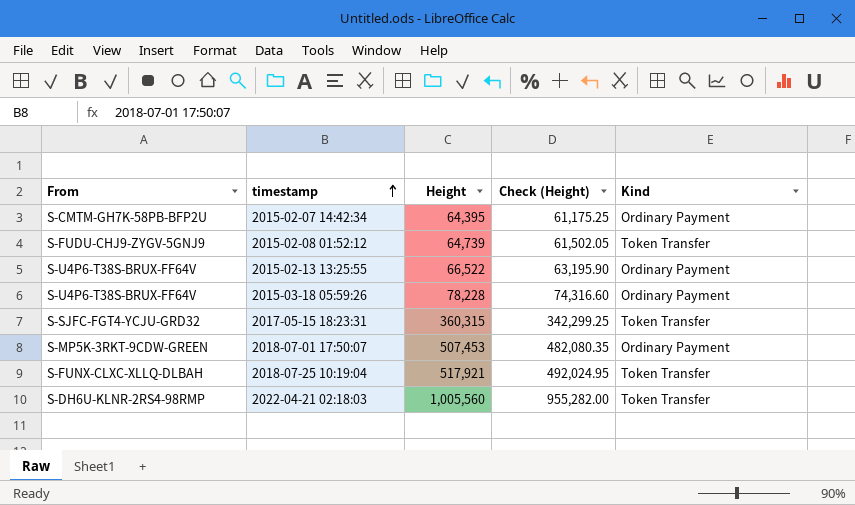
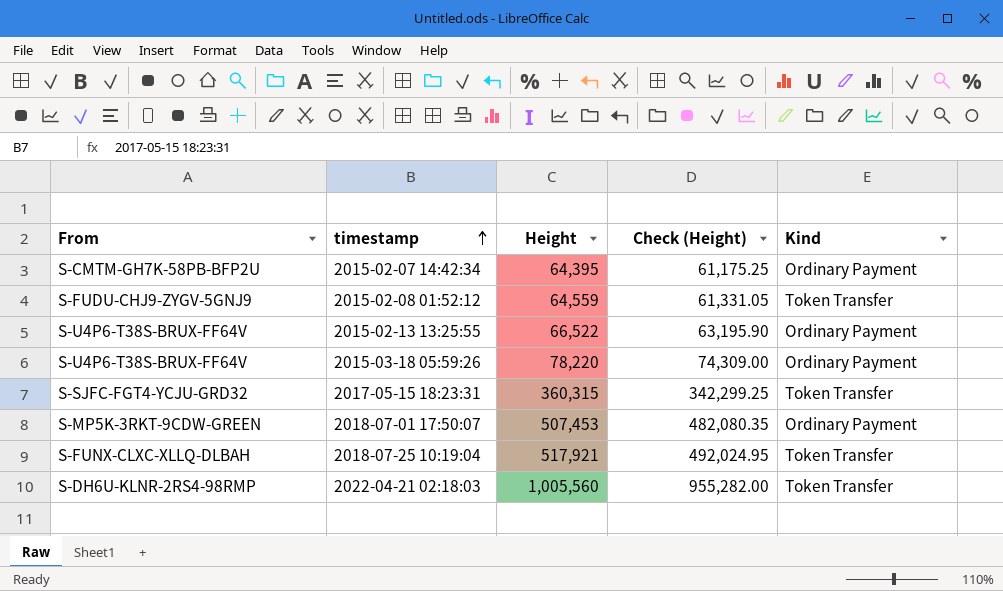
2015-02-08 01:52:12 | Height: 64,739 -> 64,559
2015-02-08 01:52:12 | Check (Height): 61,502.05 -> 61,331.05
2015-03-18 05:59:26 | Height: 78,228 -> 78,220
2015-03-18 05:59:26 | Check (Height): 74,316.60 -> 74,309.00

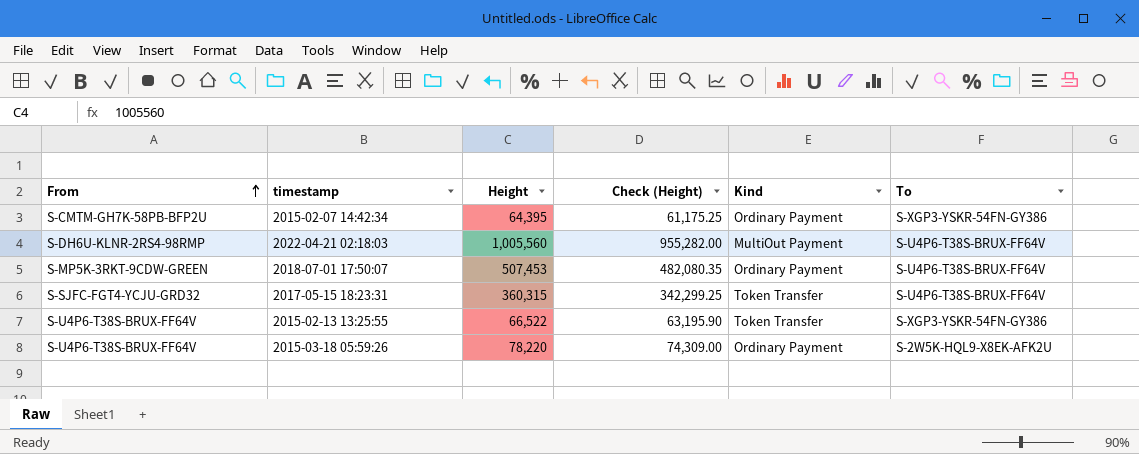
row order: timestamp ascending -> From ascending
column To | position: none -> 6
row 2015-02-08 01:52:12: S-FUDU-CHJ9-ZYGV-5GNJ9 | 64,559 | 61,331.05 | Token Transfer -> none
row 2018-07-25 10:19:04: S-FUNX-CLXC-XLLQ-DLBAH | 517,921 | 492,024.95 | Token Transfer -> none
2022-04-21 02:18:03 | Kind: Token Transfer -> MultiOut Payment
2015-02-13 13:25:55 | Kind: Ordinary Payment -> Token Transfer

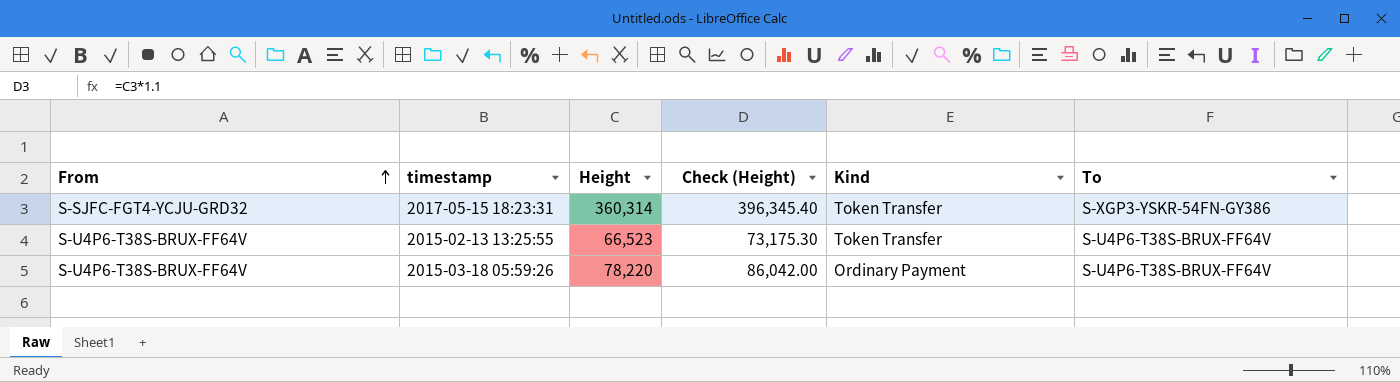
column Check (Height) | formula: [Height] * 0.95 -> [Height] * 1.1
row 2015-02-07 14:42:34: S-CMTM-GH7K-58PB-BFP2U | 64,395 | 61,175.25 | Ordinary Payment | S-XGP3-YSKR-54FN-GY386 -> none
row 2022-04-21 02:18:03: S-DH6U-KLNR-2RS4-98RMP | 1,005,560 | 955,282.00 | MultiOut Payment | S-U4P6-T38S-BRUX-FF64V -> none
row 2018-07-01 17:50:07: S-MP5K-3RKT-9CDW-GREEN | 507,453 | 482,080.35 | Ordinary Payment | S-U4P6-T38S-BRUX-FF64V -> none
2017-05-15 18:23:31 | Height: 360,315 -> 360,314
2017-05-15 18:23:31 | To: S-U4P6-T38S-BRUX-FF64V -> S-XGP3-YSKR-54FN-GY386
2015-02-13 13:25:55 | Height: 66,522 -> 66,523
2015-02-13 13:25:55 | To: S-XGP3-YSKR-54FN-GY386 -> S-U4P6-T38S-BRUX-FF64V
2015-03-18 05:59:26 | To: S-2W5K-HQL9-X8EK-AFK2U -> S-U4P6-T38S-BRUX-FF64V

